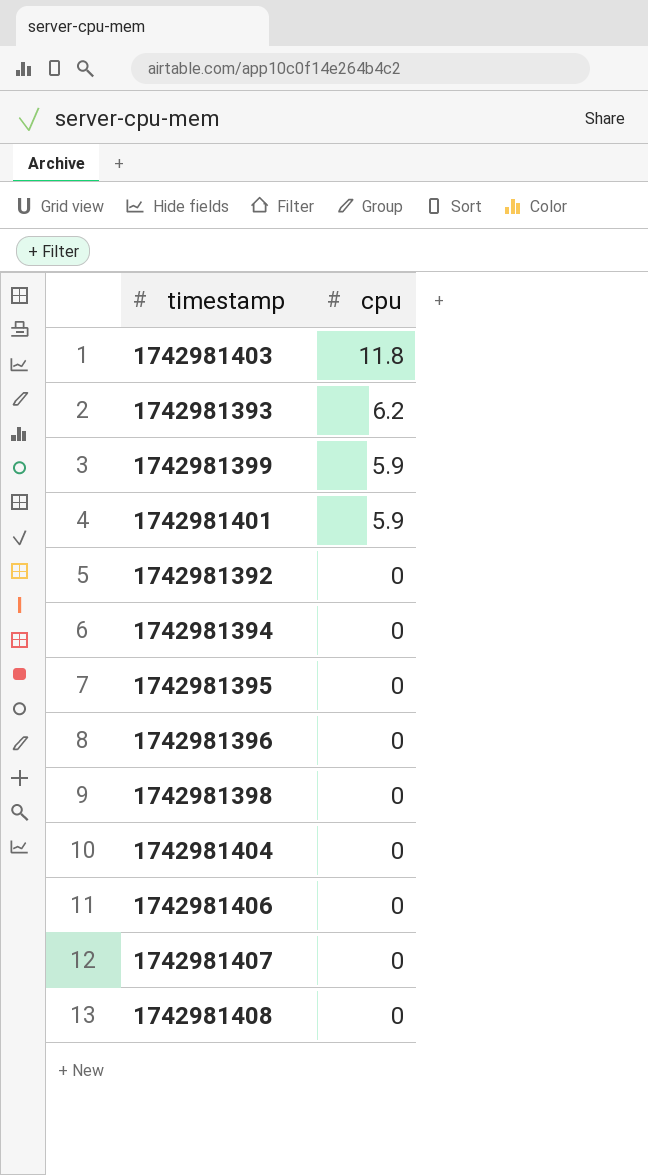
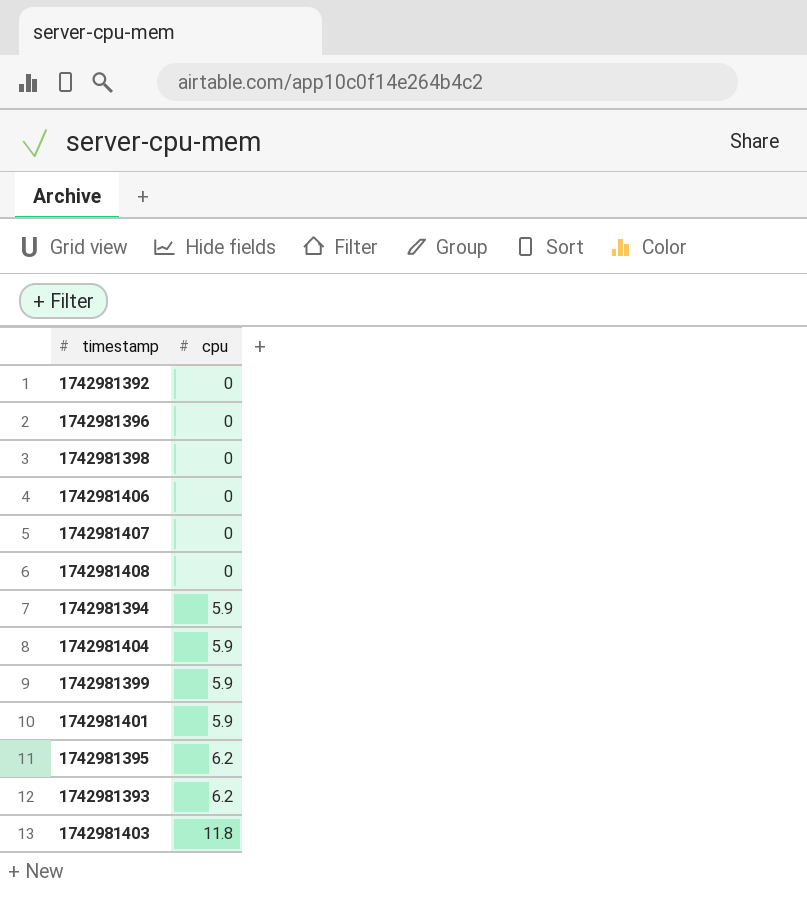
row order: cpu descending -> cpu ascending
1742981394 | cpu: 0 -> 5.9
1742981404 | cpu: 0 -> 5.9
1742981395 | cpu: 0 -> 6.2

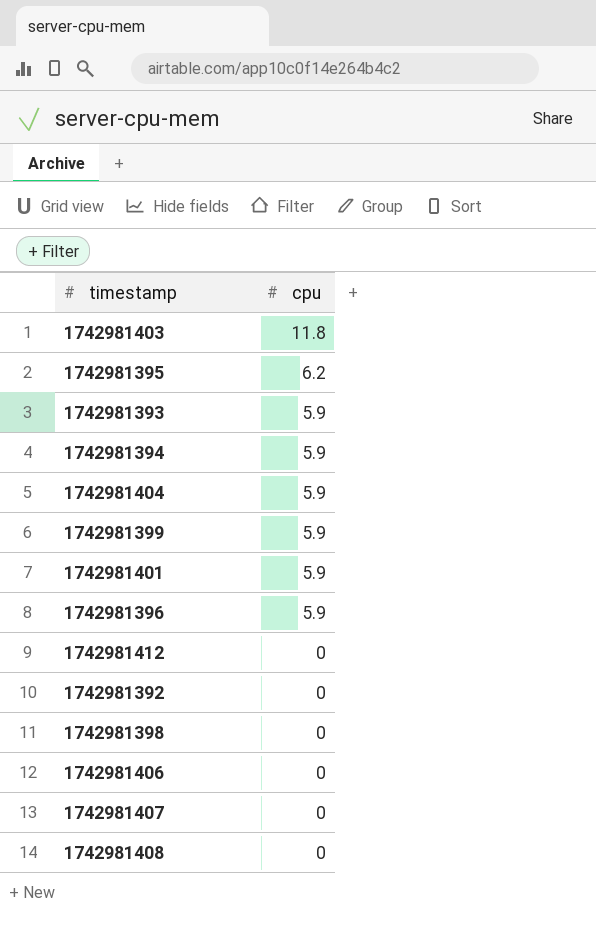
row order: cpu ascending -> cpu descending
1742981393 | cpu: 6.2 -> 5.9
1742981396 | cpu: 0 -> 5.9
row 1742981412: none -> 0

